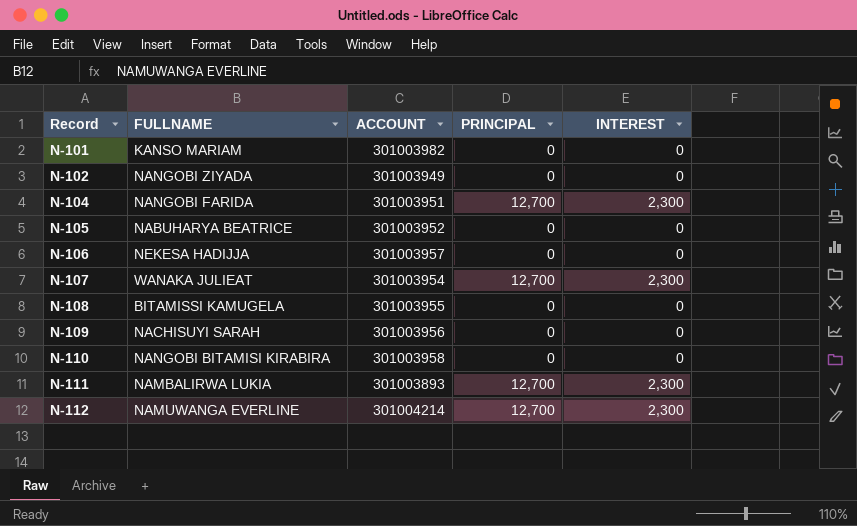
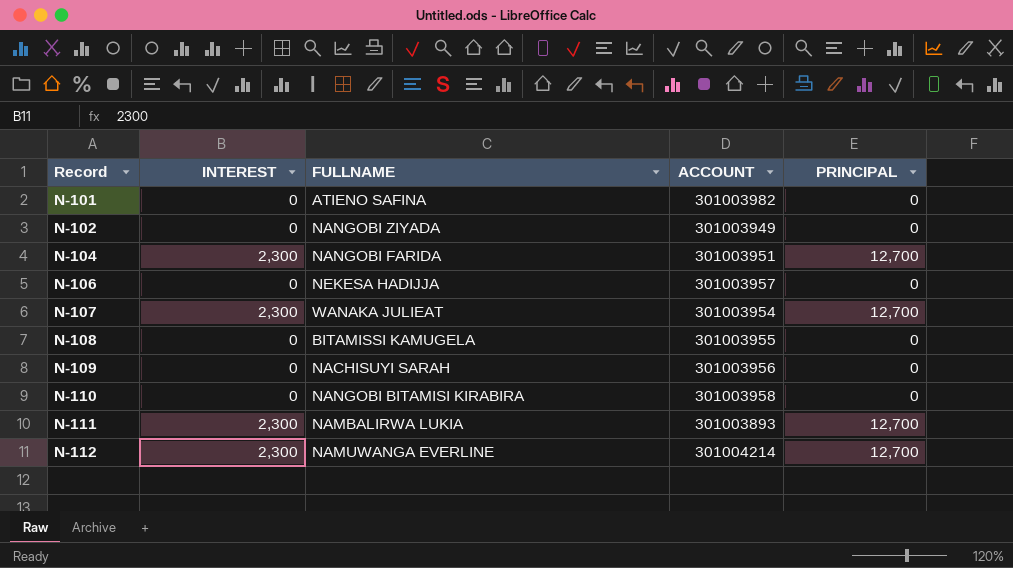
column INTEREST | position: 5 -> 2
row N-105: NABUHARYA BEATRICE | 301003952 | 0 | 0 -> none
N-101 | FULLNAME: KANSO MARIAM -> ATIENO SAFINA

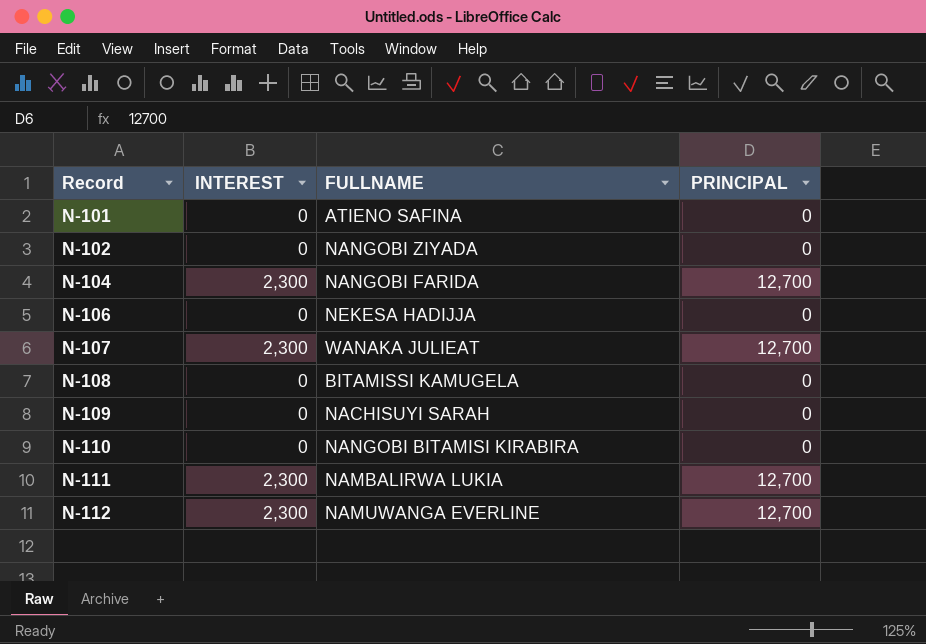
column ACCOUNT | position: 4 -> none

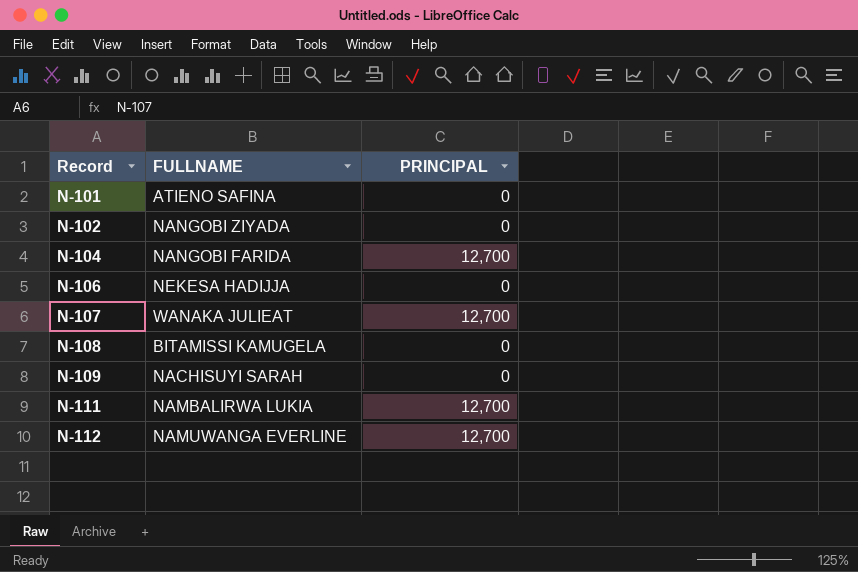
column INTEREST | position: 2 -> none
row N-110: 0 | NANGOBI BITAMISI KIRABIRA | 0 -> none

